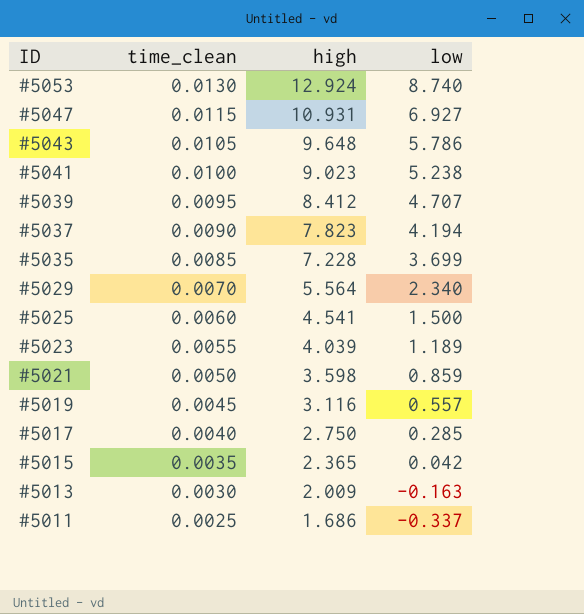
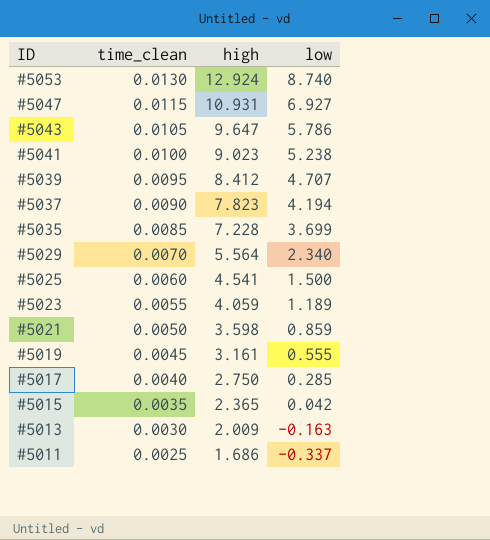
#5043 | high: 9.648 -> 9.647
#5023 | high: 4.039 -> 4.059
#5019 | high: 3.116 -> 3.161
#5019 | low: 0.557 -> 0.555

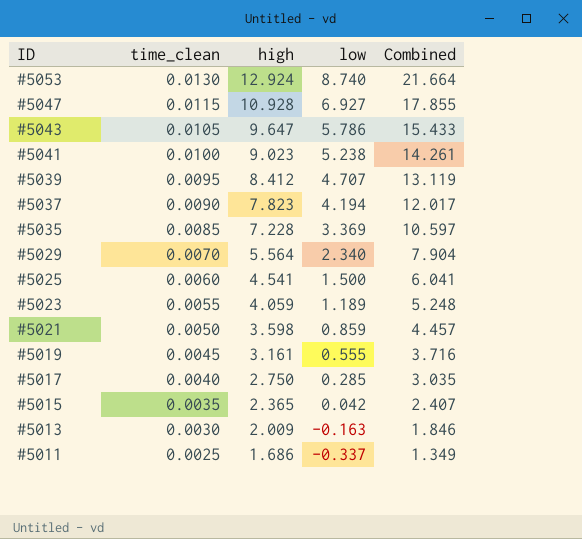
column Combined | formula: none -> [high] + [low]
#5047 | high: 10.931 -> 10.928
#5035 | low: 3.699 -> 3.369

